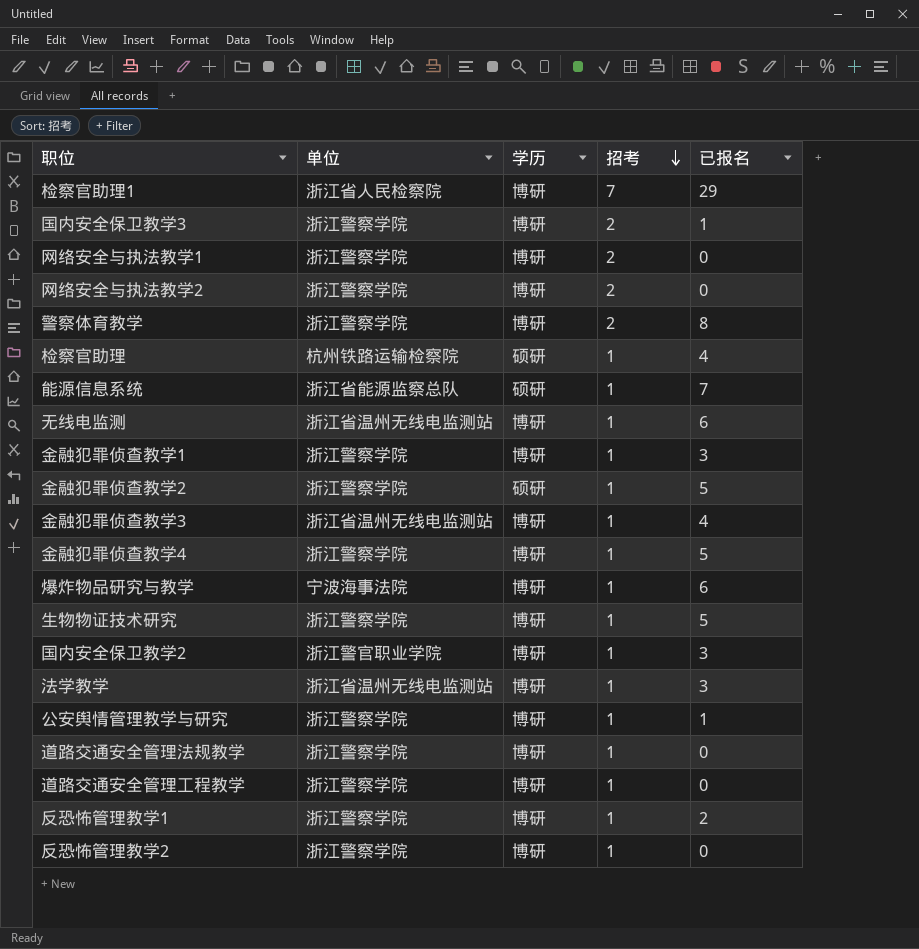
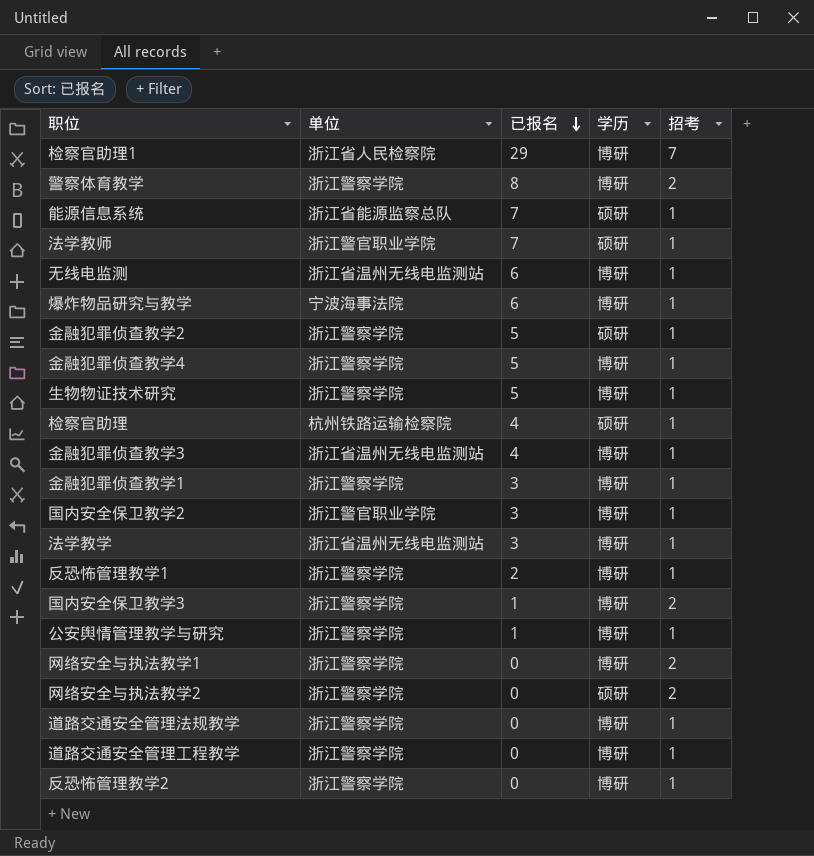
row order: 招考 descending -> 已报名 descending
column 已报名 | position: 5 -> 3
row 法学教师: none -> 浙江警官职业学院 | 7 | 硕研 | 1
网络安全与执法教学2 | 学历: 博研 -> 硕研

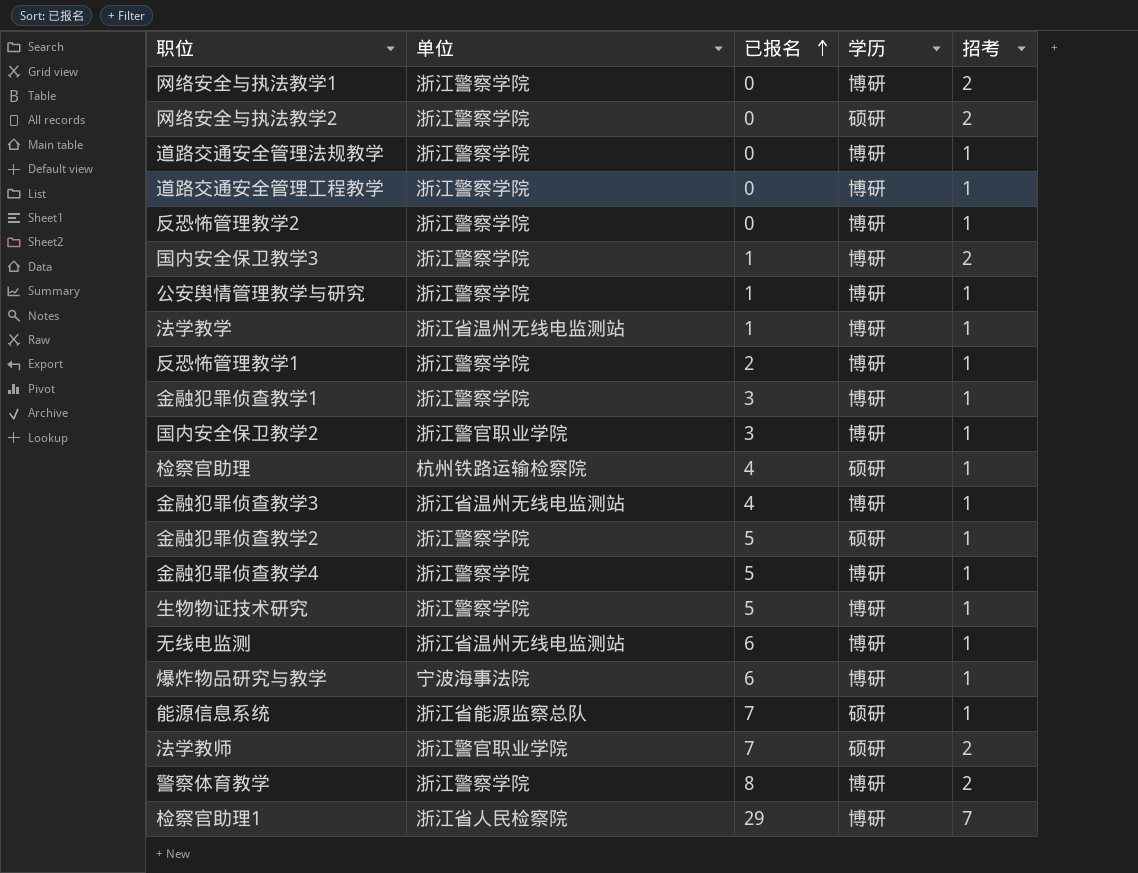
row order: 已报名 descending -> 已报名 ascending
法学教学 | 已报名: 3 -> 1
法学教师 | 招考: 1 -> 2

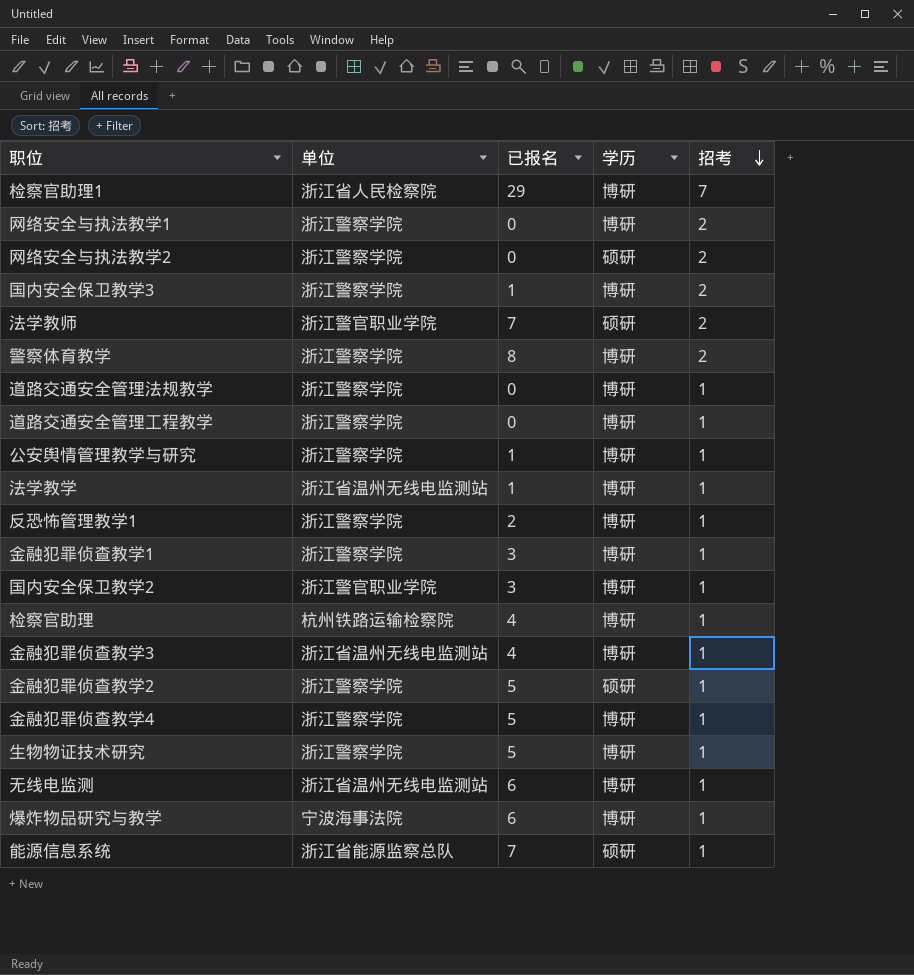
row order: 已报名 ascending -> 招考 descending
row 反恐怖管理教学2: 浙江警察学院 | 0 | 博研 | 1 -> none
检察官助理 | 学历: 硕研 -> 博研

